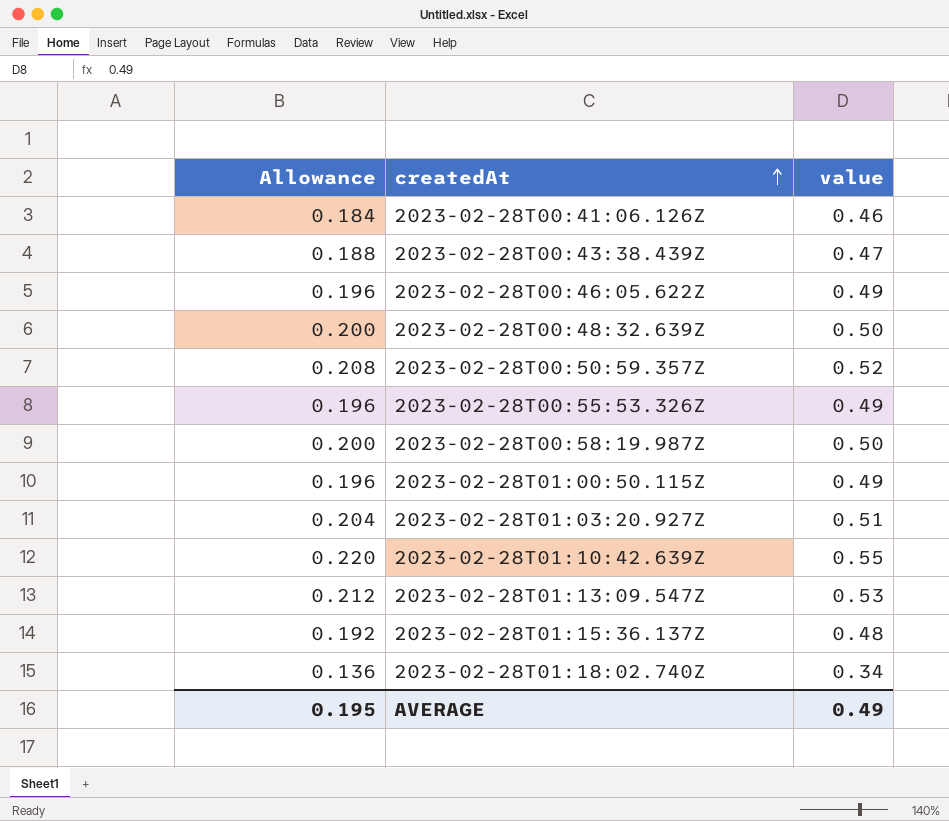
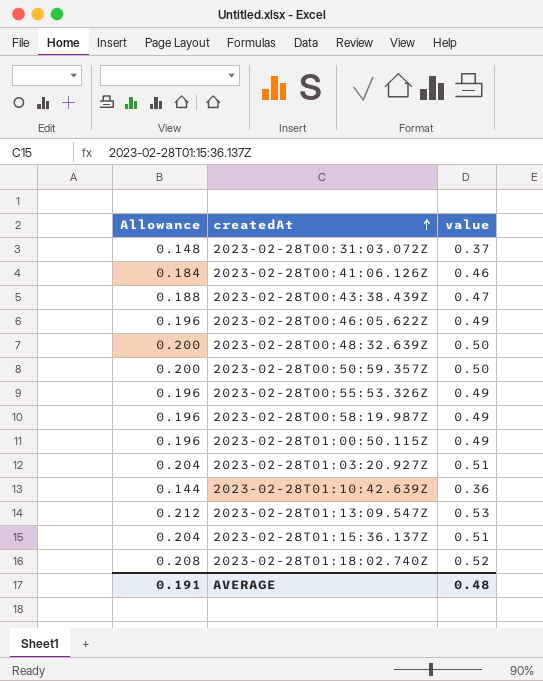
row 2023-02-28T00:31:03.072Z: none -> 0.148 | 0.37
2023-02-28T00:50:59.357Z | Allowance: 0.208 -> 0.200
2023-02-28T00:50:59.357Z | value: 0.52 -> 0.50
2023-02-28T00:58:19.987Z | Allowance: 0.200 -> 0.196
2023-02-28T00:58:19.987Z | value: 0.50 -> 0.49
2023-02-28T01:10:42.639Z | Allowance: 0.220 -> 0.144
2023-02-28T01:10:42.639Z | value: 0.55 -> 0.36
2023-02-28T01:15:36.137Z | Allowance: 0.192 -> 0.204
2023-02-28T01:15:36.137Z | value: 0.48 -> 0.51
2023-02-28T01:18:02.740Z | Allowance: 0.136 -> 0.208
2023-02-28T01:18:02.740Z | value: 0.34 -> 0.52
AVERAGE | Allowance: 0.195 -> 0.191
AVERAGE | value: 0.49 -> 0.48

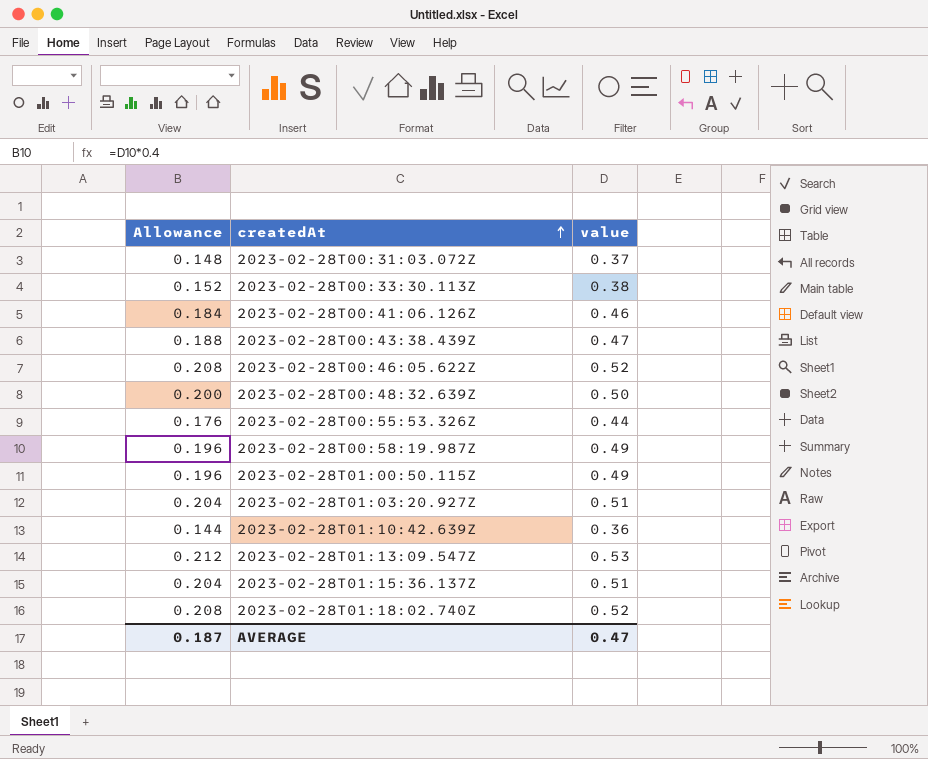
row 2023-02-28T00:50:59.357Z: 0.200 | 0.50 -> none
row 2023-02-28T00:33:30.113Z: none -> 0.152 | 0.38
2023-02-28T00:46:05.622Z | Allowance: 0.196 -> 0.208
2023-02-28T00:46:05.622Z | value: 0.49 -> 0.52
2023-02-28T00:55:53.326Z | Allowance: 0.196 -> 0.176
2023-02-28T00:55:53.326Z | value: 0.49 -> 0.44
AVERAGE | Allowance: 0.191 -> 0.187
AVERAGE | value: 0.48 -> 0.47

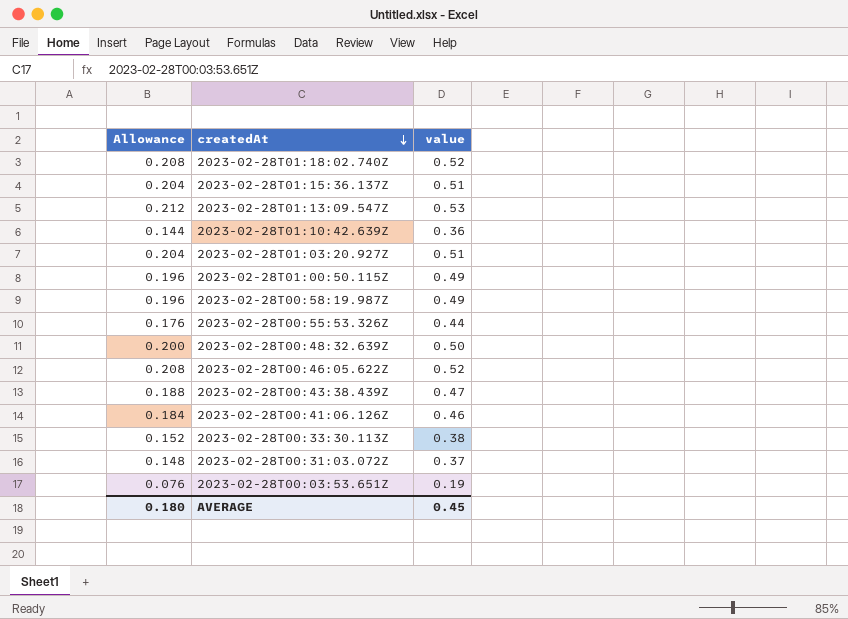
row order: createdAt ascending -> createdAt descending
row 2023-02-28T00:03:53.651Z: none -> 0.076 | 0.19
AVERAGE | Allowance: 0.187 -> 0.180
AVERAGE | value: 0.47 -> 0.45

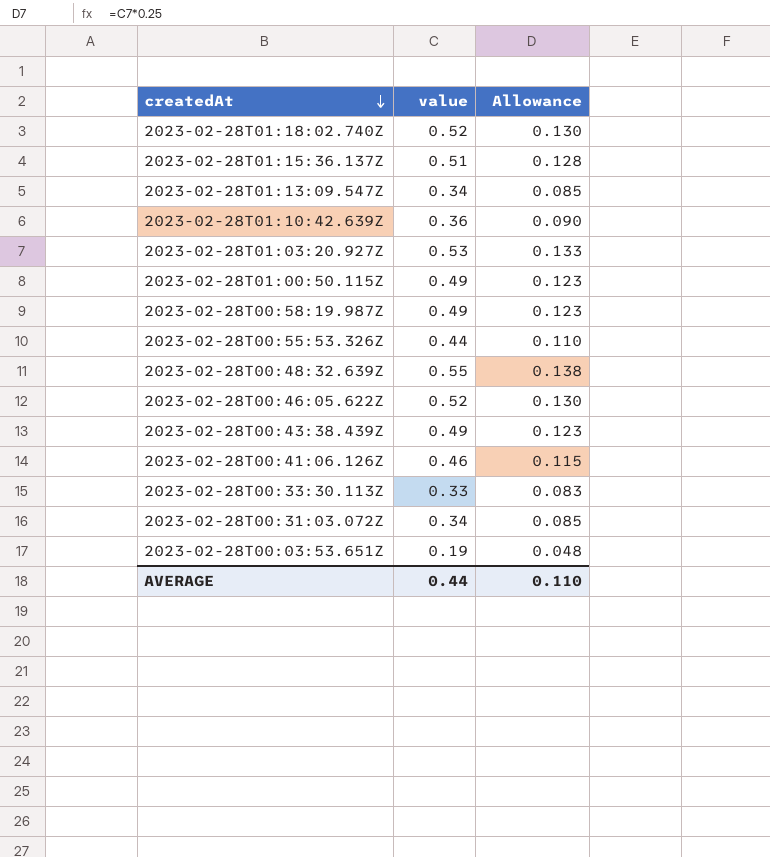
column Allowance | formula: [value] * 0.4 -> [value] * 0.25
column Allowance | position: 1 -> 3
2023-02-28T01:13:09.547Z | value: 0.53 -> 0.34
2023-02-28T01:03:20.927Z | value: 0.51 -> 0.53
2023-02-28T00:48:32.639Z | value: 0.50 -> 0.55
2023-02-28T00:43:38.439Z | value: 0.47 -> 0.49
2023-02-28T00:33:30.113Z | value: 0.38 -> 0.33
2023-02-28T00:31:03.072Z | value: 0.37 -> 0.34
AVERAGE | value: 0.45 -> 0.44
AVERAGE | Allowance: 0.180 -> 0.110

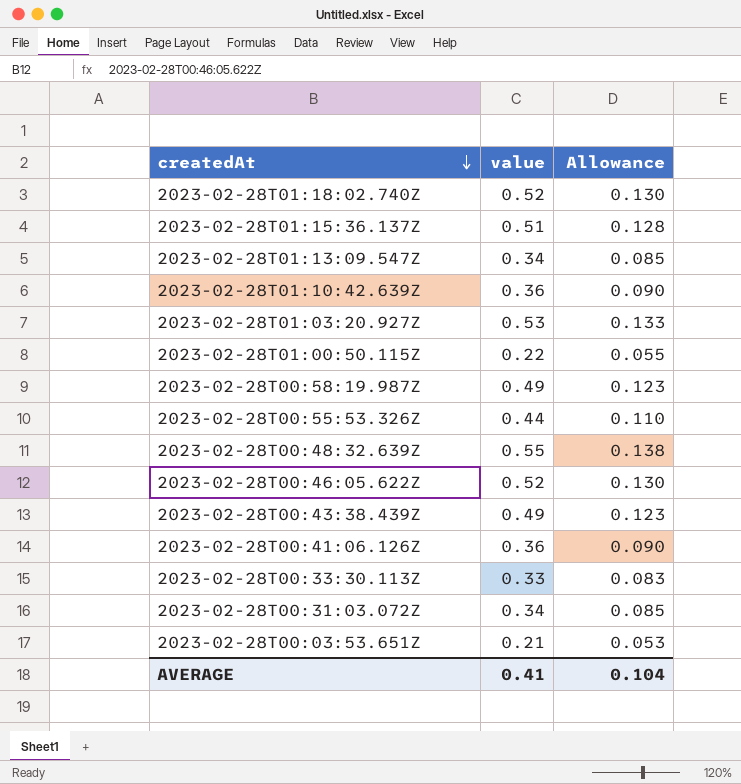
2023-02-28T01:00:50.115Z | value: 0.49 -> 0.22
2023-02-28T01:00:50.115Z | Allowance: 0.123 -> 0.055
2023-02-28T00:41:06.126Z | value: 0.46 -> 0.36
2023-02-28T00:41:06.126Z | Allowance: 0.115 -> 0.090
2023-02-28T00:03:53.651Z | value: 0.19 -> 0.21
2023-02-28T00:03:53.651Z | Allowance: 0.048 -> 0.053
AVERAGE | value: 0.44 -> 0.41
AVERAGE | Allowance: 0.110 -> 0.104

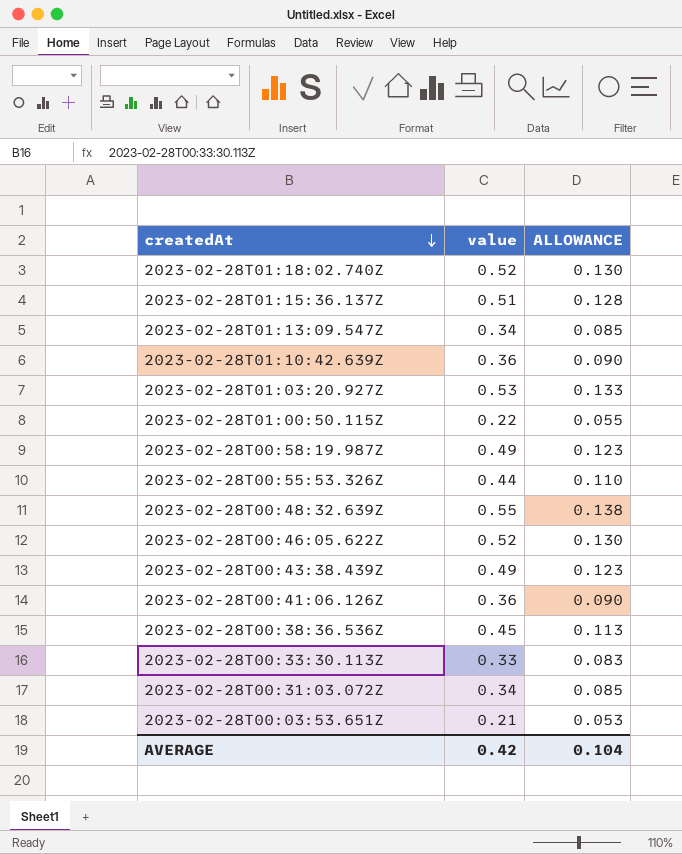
column name: Allowance -> ALLOWANCE
row 2023-02-28T00:38:36.536Z: none -> 0.45 | 0.113
AVERAGE | value: 0.41 -> 0.42

